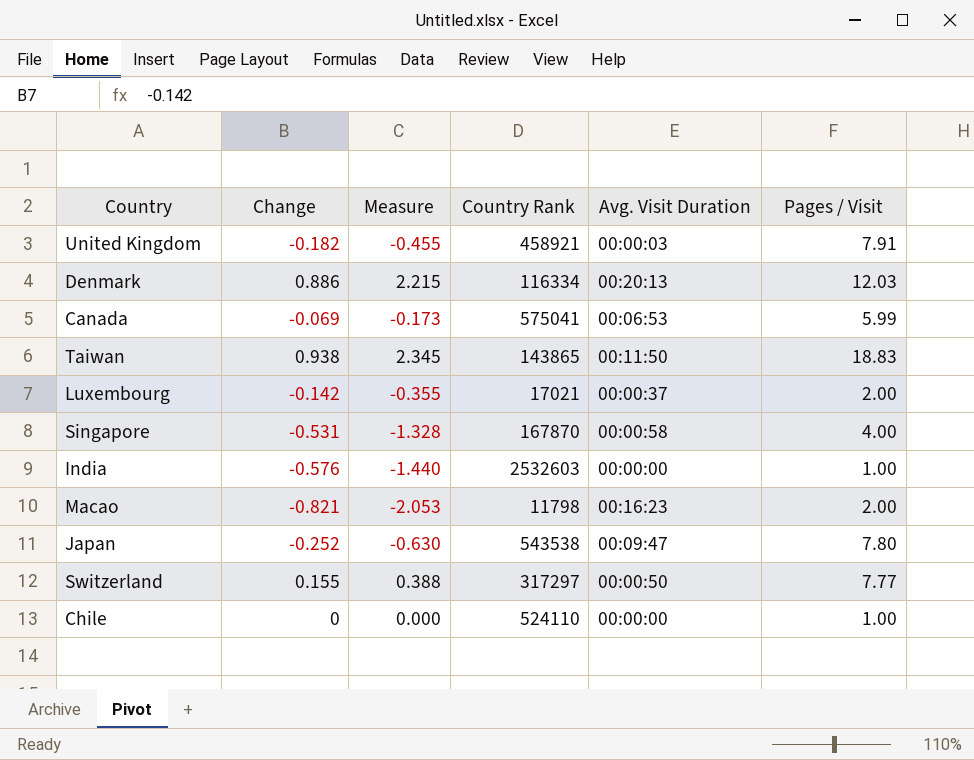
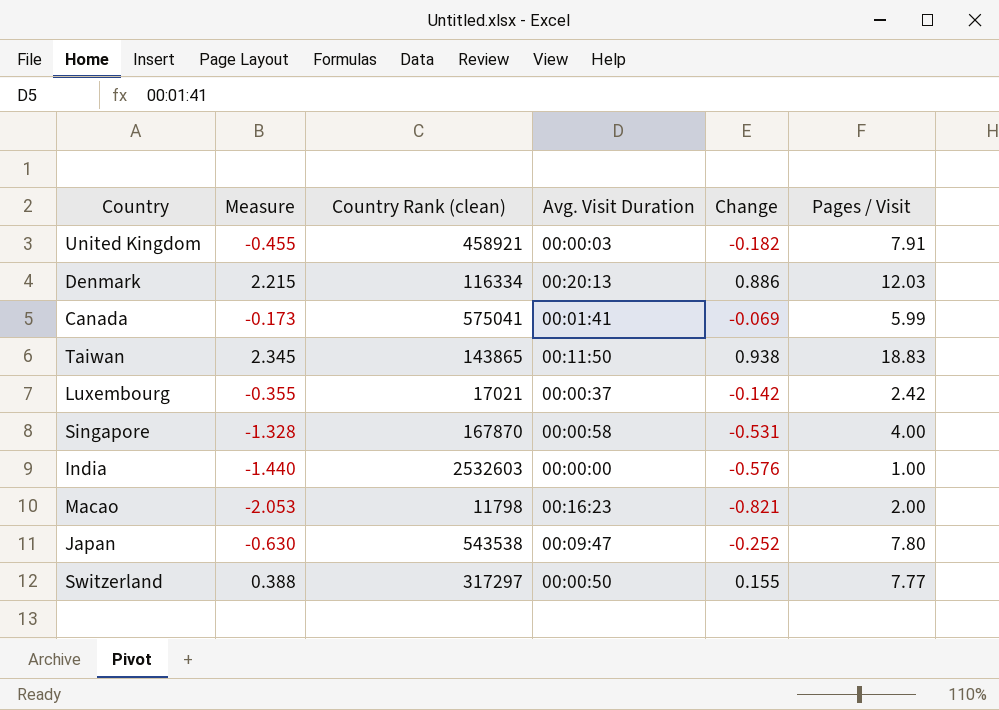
column name: Country Rank -> Country Rank (clean)
column Change | position: 2 -> 5
row Chile: 0 | 0.000 | 524110 | 00:00:00 | 1.00 -> none
Canada | Avg. Visit Duration: 00:06:53 -> 00:01:41
Luxembourg | Pages / Visit: 2.00 -> 2.42

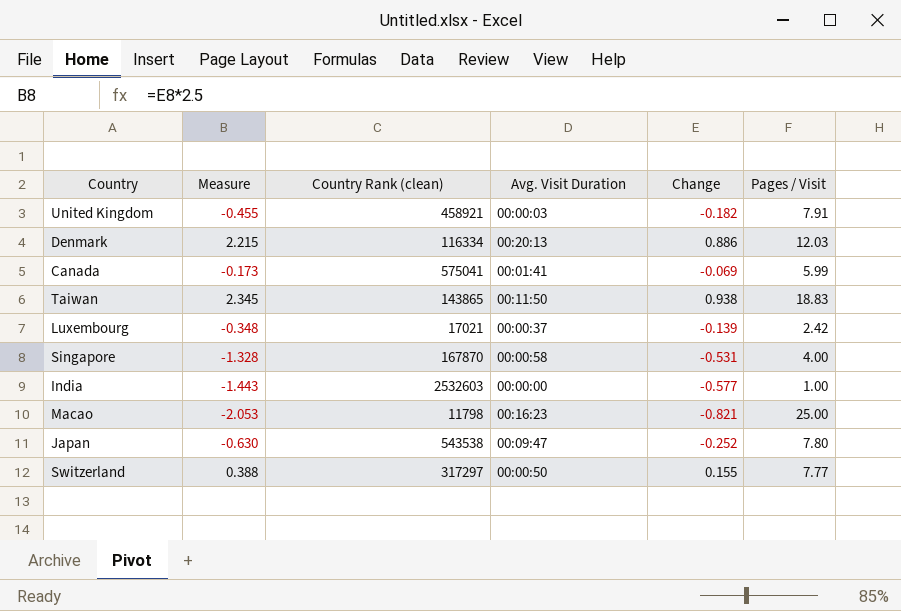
Luxembourg | Measure: -0.355 -> -0.348
Luxembourg | Change: -0.142 -> -0.139
India | Measure: -1.440 -> -1.443
India | Change: -0.576 -> -0.577
Macao | Pages / Visit: 2.00 -> 25.00

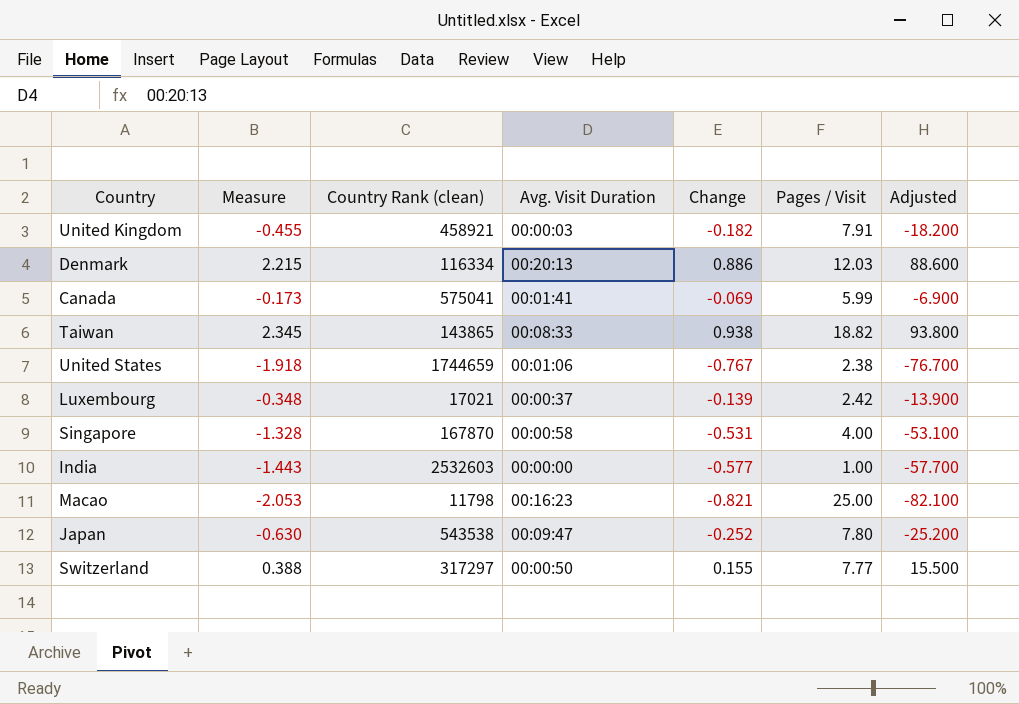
column Adjusted | formula: none -> [Change] * 100
Taiwan | Avg. Visit Duration: 00:11:50 -> 00:08:33
Taiwan | Pages / Visit: 18.83 -> 18.82
row United States: none -> -1.918 | 1744659 | 00:01:06 | -0.767 | 2.38 | -76.700

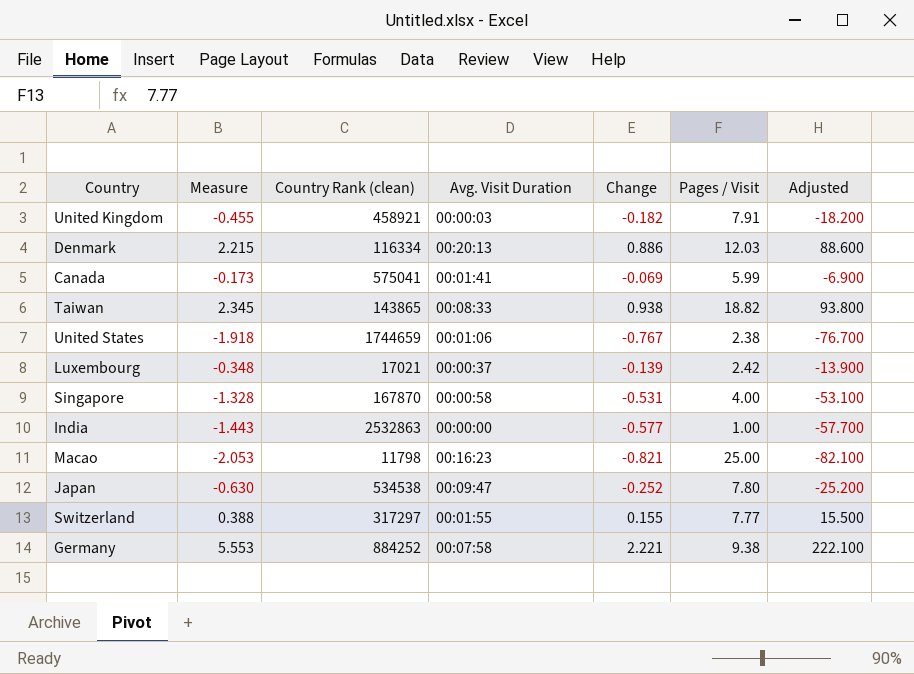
India | Country Rank (clean): 2532603 -> 2532863
Japan | Country Rank (clean): 543538 -> 534538
Switzerland | Avg. Visit Duration: 00:00:50 -> 00:01:55
row Germany: none -> 5.553 | 884252 | 00:07:58 | 2.221 | 9.38 | 222.100

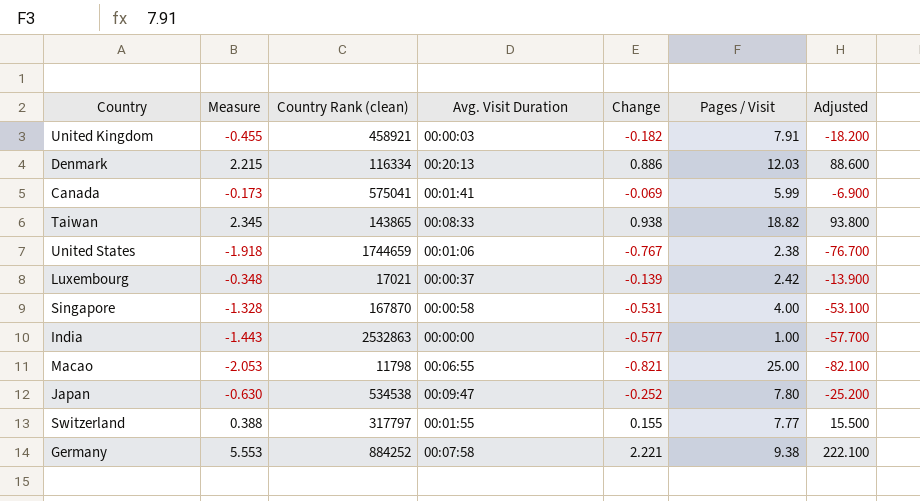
Macao | Avg. Visit Duration: 00:16:23 -> 00:06:55
Switzerland | Country Rank (clean): 317297 -> 317797

